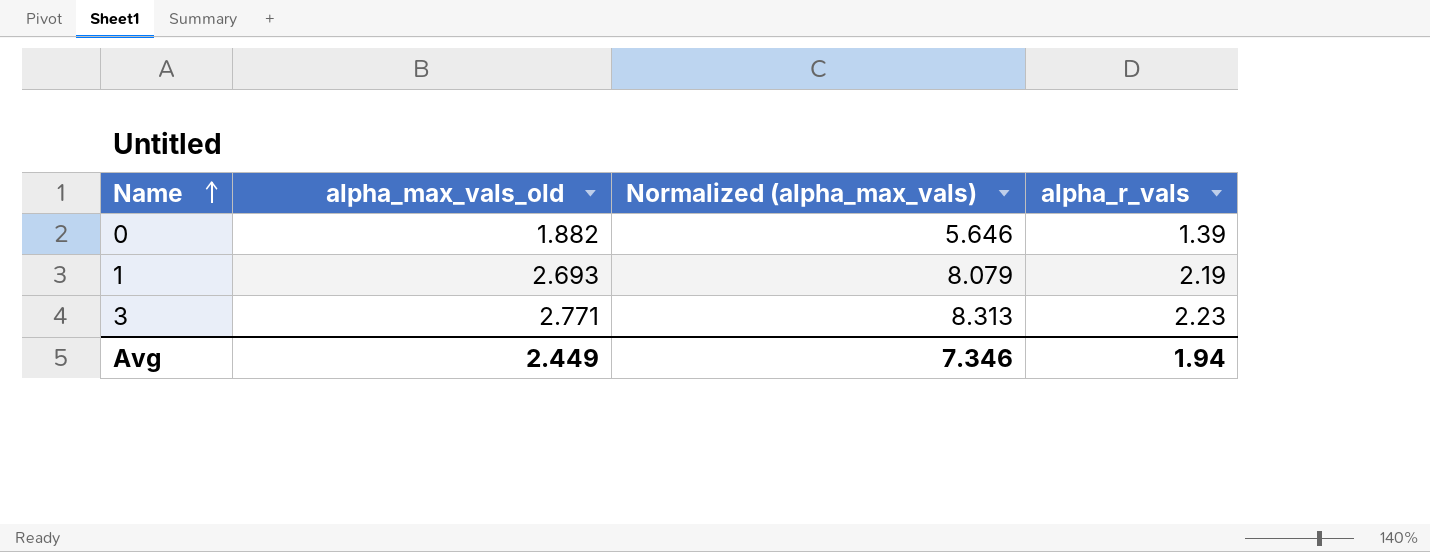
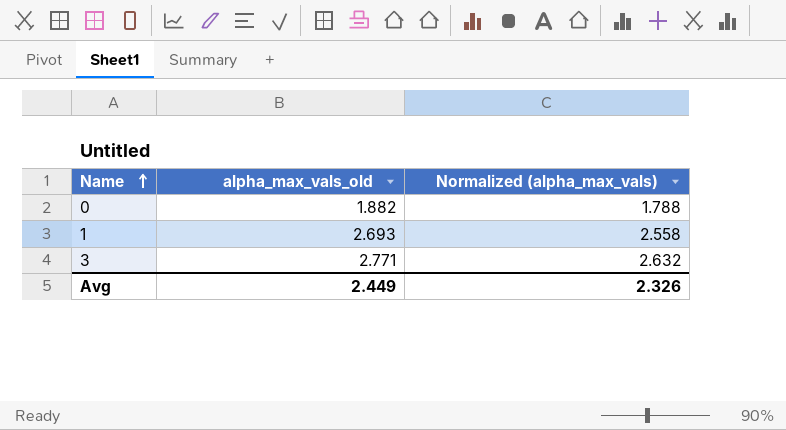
column alpha_r_vals | position: 4 -> none
column Normalized (alpha_max_vals) | formula: [alpha_max_vals_old] * 3 -> [alpha_max_vals_old] * 0.95
Avg | Normalized (alpha_max_vals): 7.346 -> 2.326

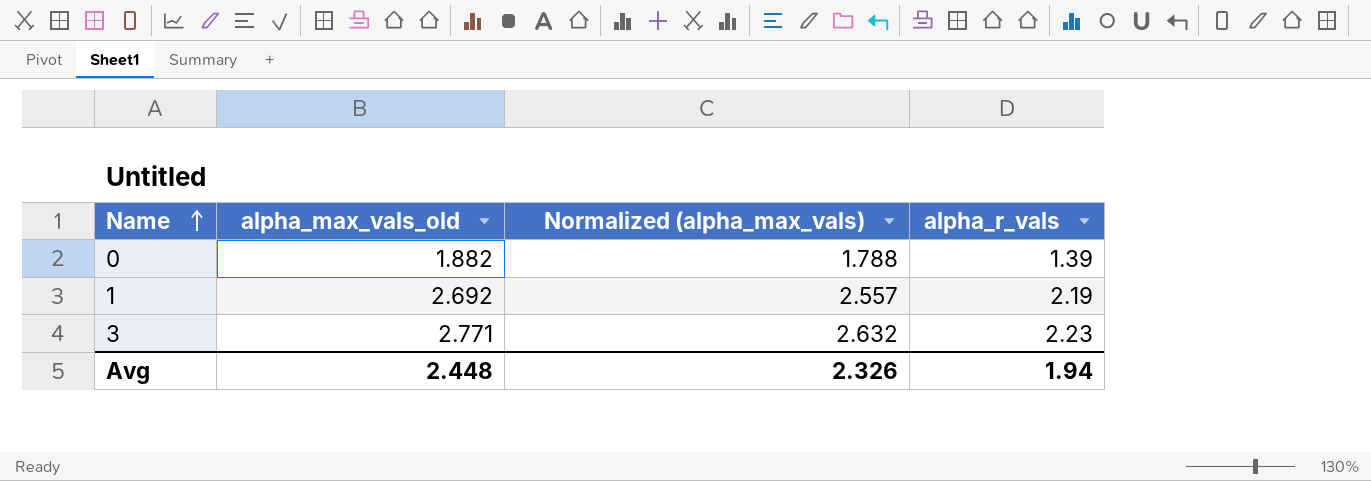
column alpha_r_vals | position: none -> 4
1 | alpha_max_vals_old: 2.693 -> 2.692
1 | Normalized (alpha_max_vals): 2.558 -> 2.557
Avg | alpha_max_vals_old: 2.449 -> 2.448

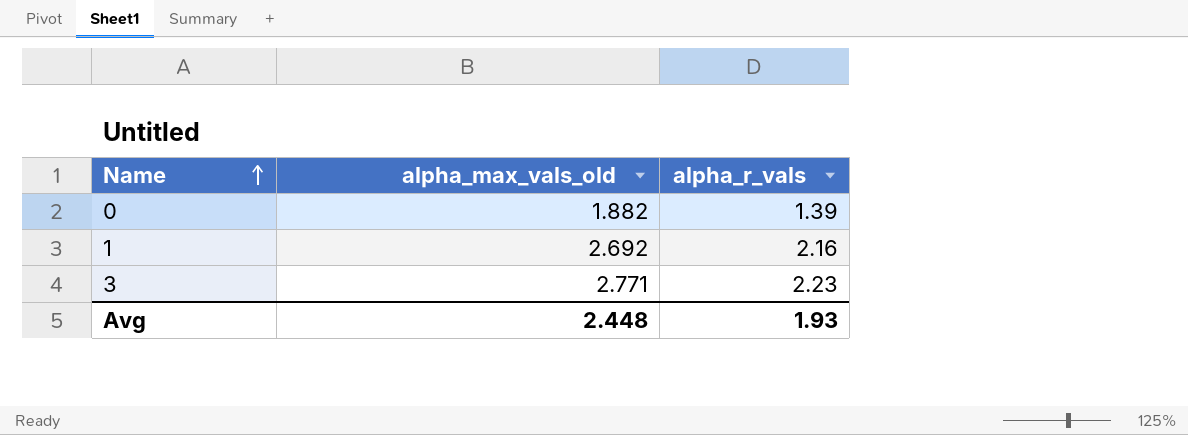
column Normalized (alpha_max_vals) | formula: [alpha_max_vals_old] * 0.95 -> none
1 | alpha_r_vals: 2.19 -> 2.16
Avg | alpha_r_vals: 1.94 -> 1.93

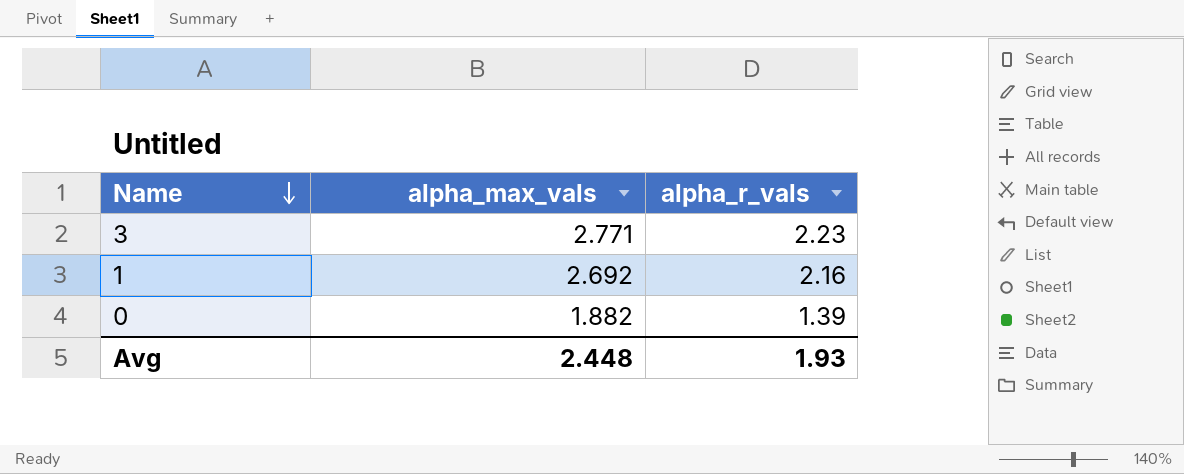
row order: Name ascending -> Name descending
column name: alpha_max_vals_old -> alpha_max_vals

